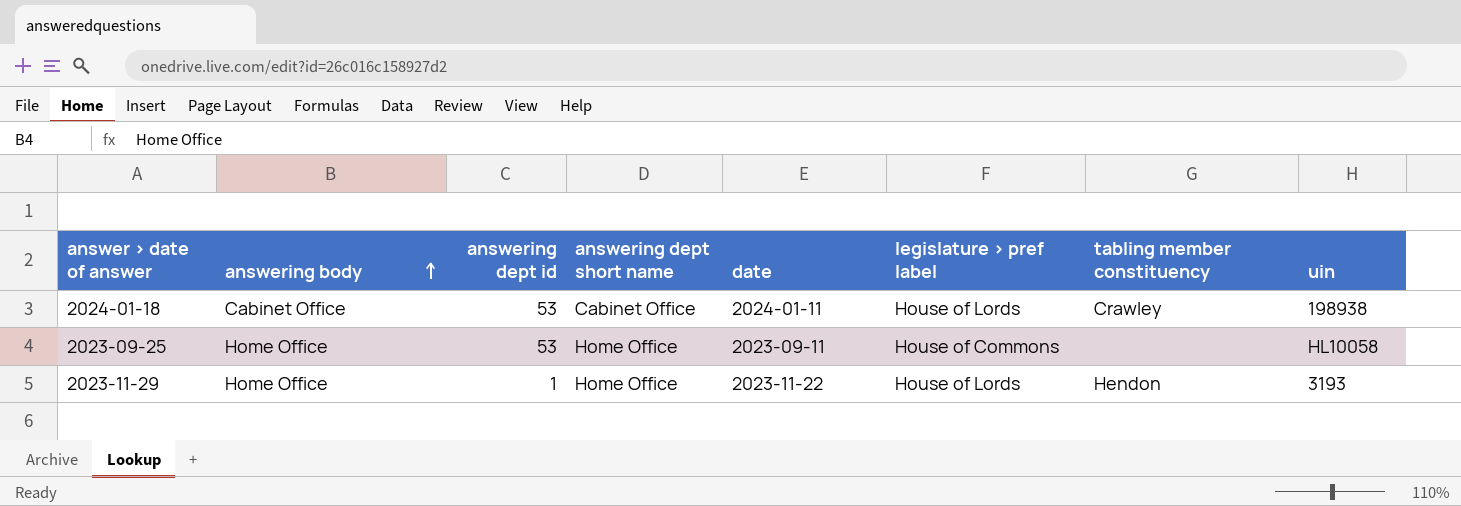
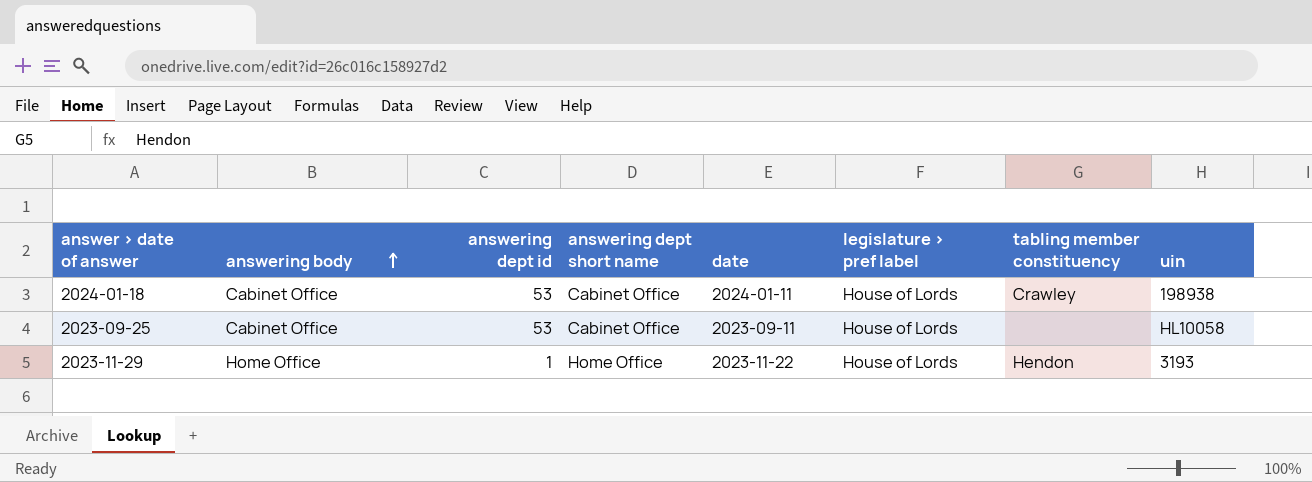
2023-09-25 | answering body: Home Office -> Cabinet Office
2023-09-25 | answering dept short name: Home Office -> Cabinet Office
2023-09-25 | legislature > pref label: House of Commons -> House of Lords

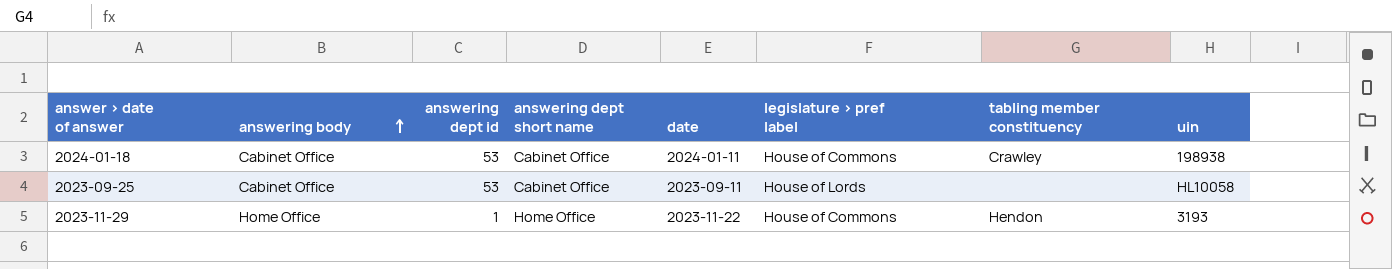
2024-01-18 | legislature > pref label: House of Lords -> House of Commons
2023-11-29 | legislature > pref label: House of Lords -> House of Commons

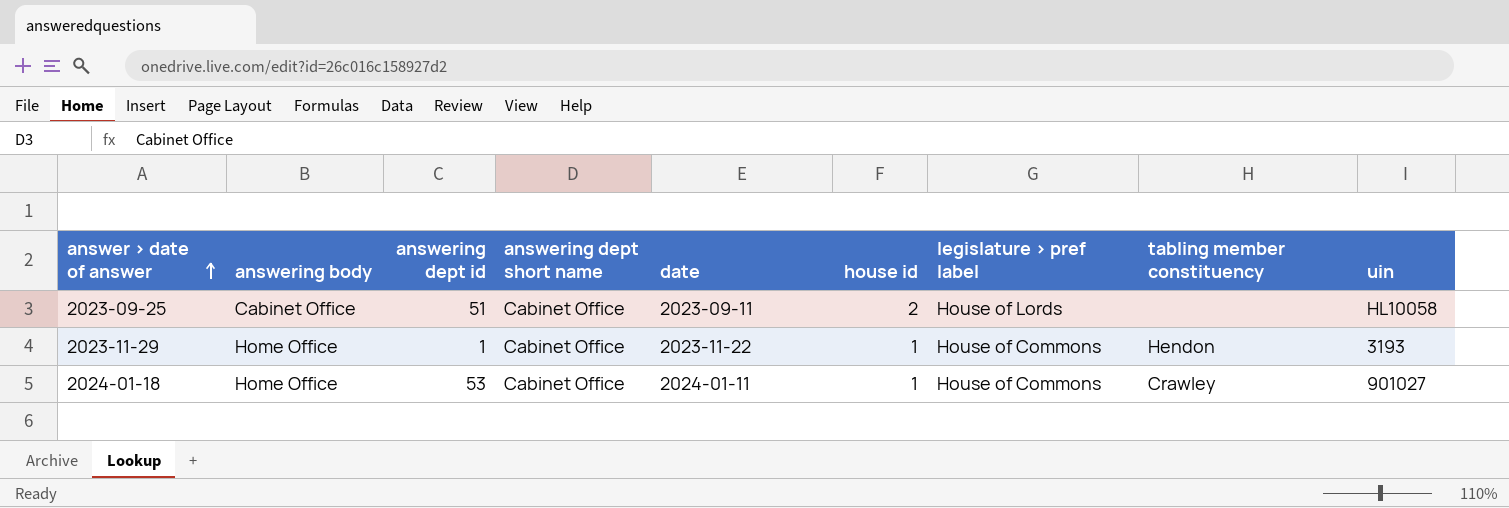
row order: answering body ascending -> answer > date of answer ascending
column house id | position: none -> 6
2023-09-25 | answering dept id: 53 -> 51
2023-11-29 | answering dept short name: Home Office -> Cabinet Office
2024-01-18 | answering body: Cabinet Office -> Home Office
2024-01-18 | uin: 198938 -> 901027

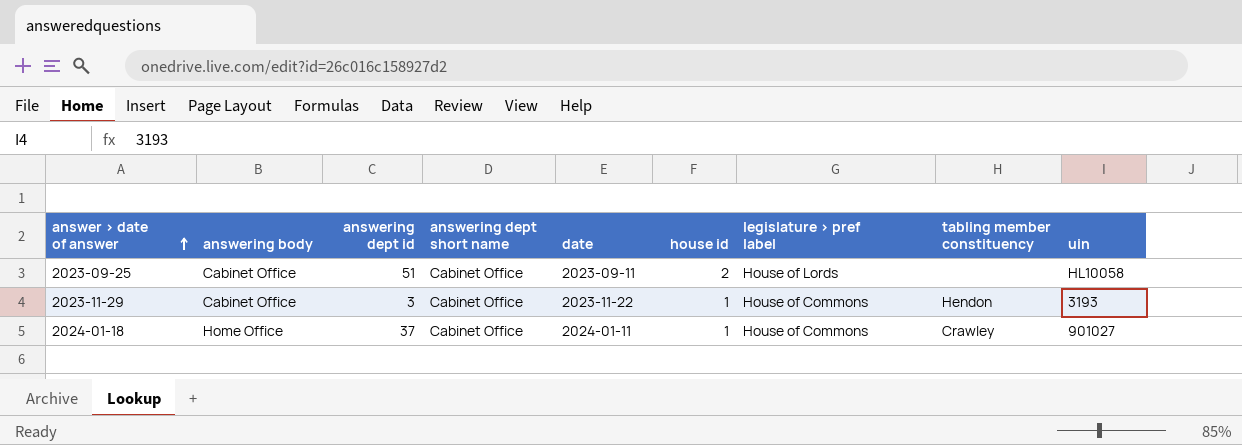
2023-11-29 | answering body: Home Office -> Cabinet Office
2023-11-29 | answering dept id: 1 -> 3
2024-01-18 | answering dept id: 53 -> 37

